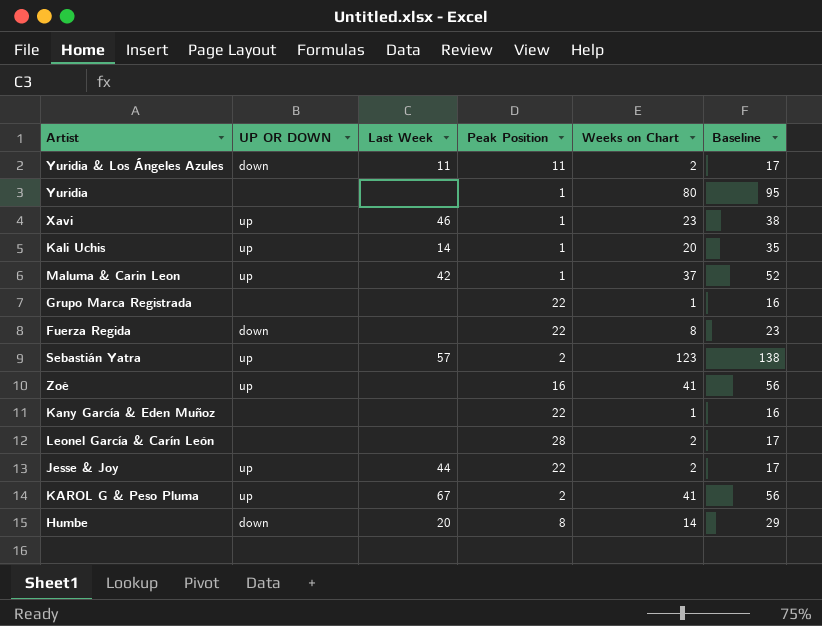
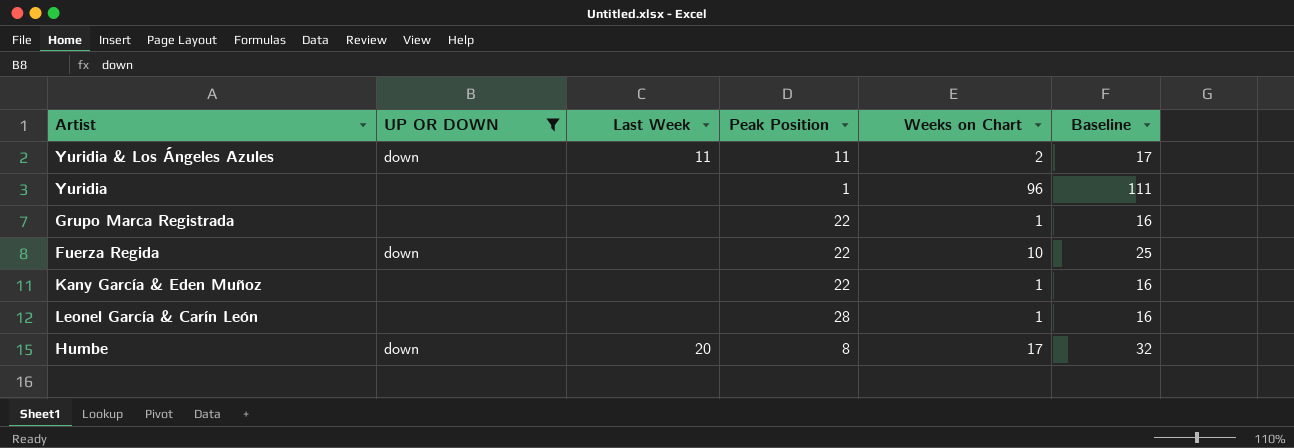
filter: none -> UP OR DOWN != up
Yuridia | Weeks on Chart: 80 -> 96
Yuridia | Baseline: 95 -> 111
Fuerza Regida | Weeks on Chart: 8 -> 10
Fuerza Regida | Baseline: 23 -> 25
Leonel García & Carín León | Weeks on Chart: 2 -> 1
Leonel García & Carín León | Baseline: 17 -> 16
Humbe | Weeks on Chart: 14 -> 17
Humbe | Baseline: 29 -> 32

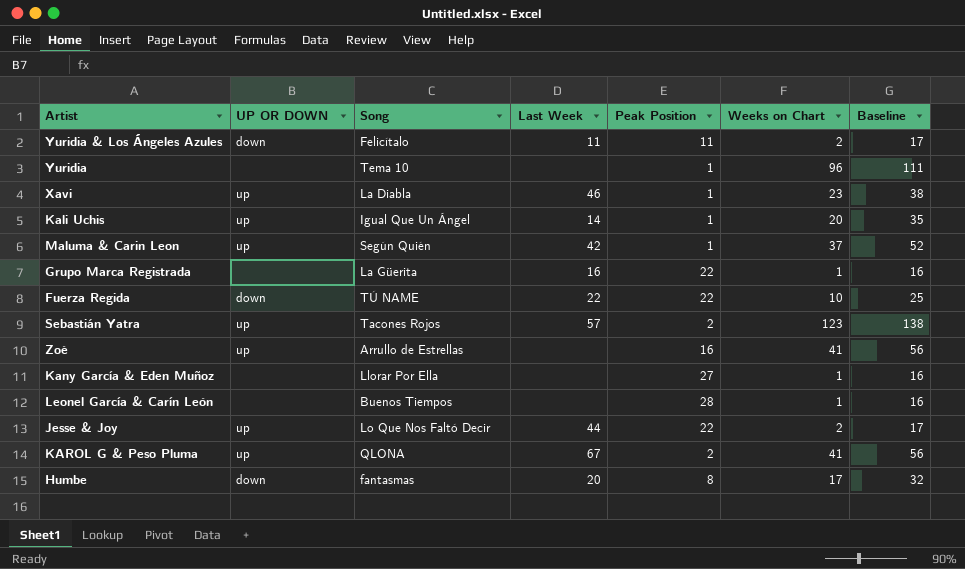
filter: UP OR DOWN != up -> none
column Song | position: none -> 3
Grupo Marca Registrada | Last Week: none -> 16
Fuerza Regida | Last Week: none -> 22
Kany García & Eden Muñoz | Peak Position: 22 -> 27

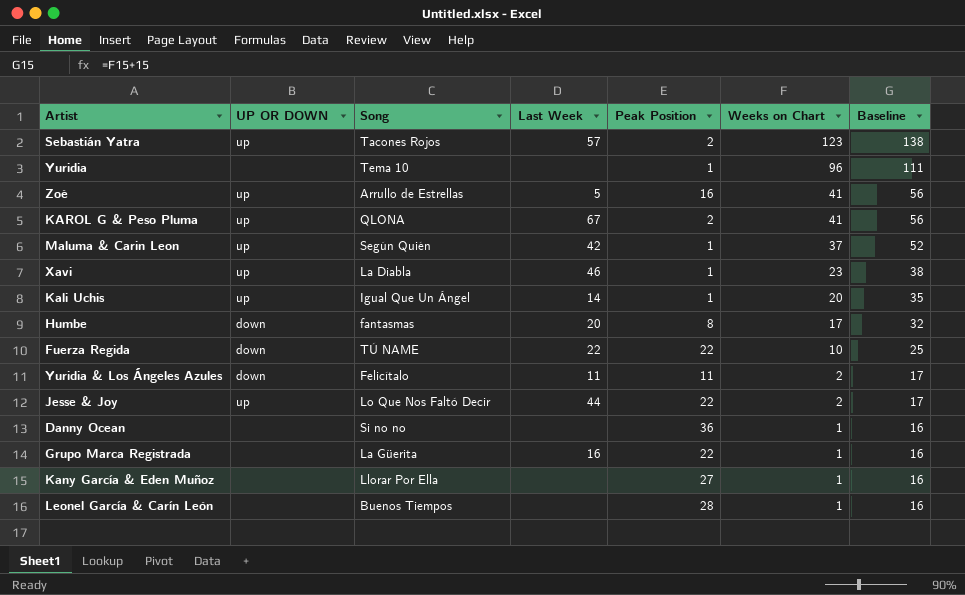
row order: none -> Weeks on Chart descending
Zoé | Last Week: none -> 5
row Danny Ocean: none -> none | Si no no | none | 36 | 1 | 16

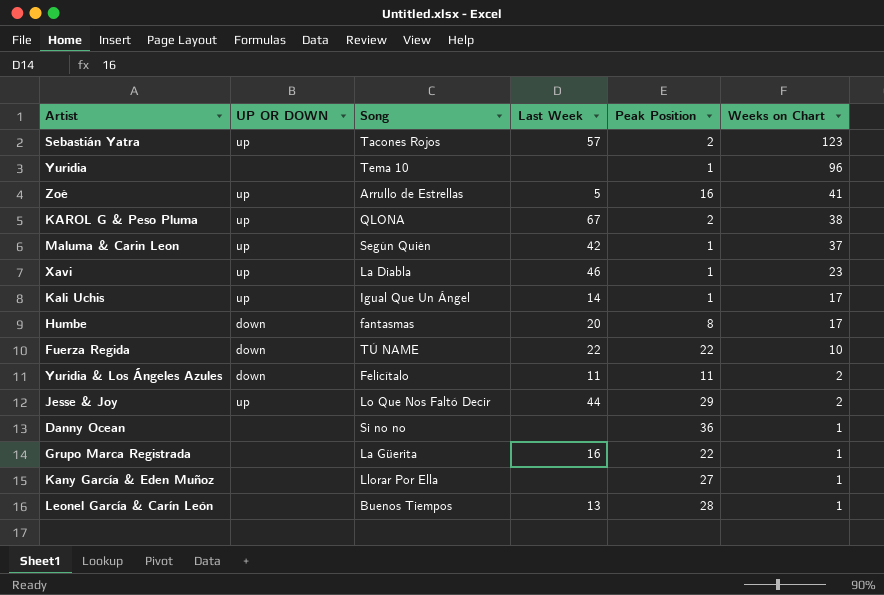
column Baseline | formula: [Weeks on Chart] + 15 -> none
KAROL G & Peso Pluma | Weeks on Chart: 41 -> 38
Kali Uchis | Weeks on Chart: 20 -> 17
Jesse & Joy | Peak Position: 22 -> 29
Leonel García & Carín León | Last Week: none -> 13

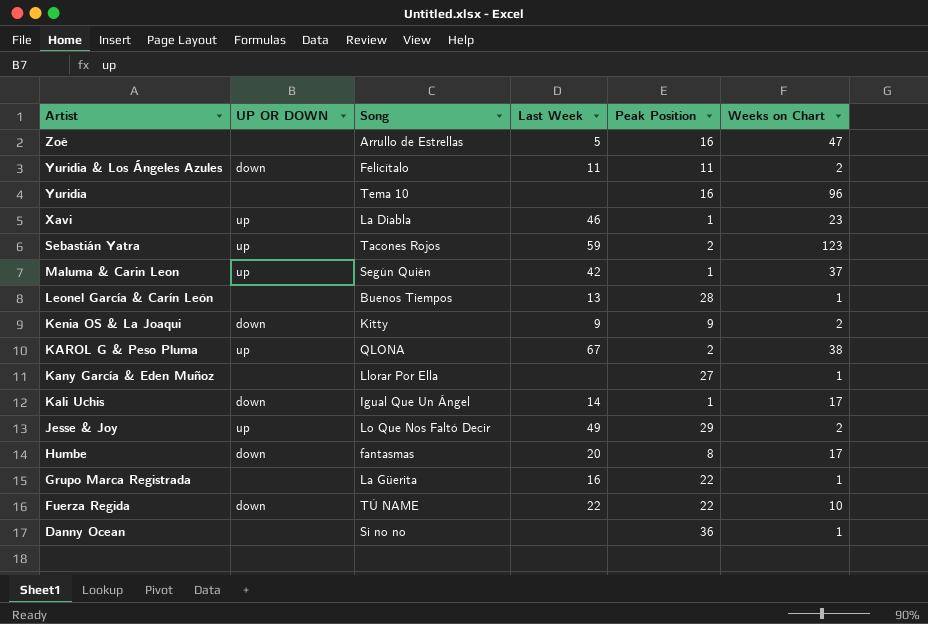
row order: Weeks on Chart descending -> Artist descending
Zoé | UP OR DOWN: up -> none
Zoé | Weeks on Chart: 41 -> 47
Yuridia | Peak Position: 1 -> 16
Sebastián Yatra | Last Week: 57 -> 59
row Kenia OS & La Joaqui: none -> down | Kitty | 9 | 9 | 2
Kali Uchis | UP OR DOWN: up -> down
Jesse & Joy | Last Week: 44 -> 49

